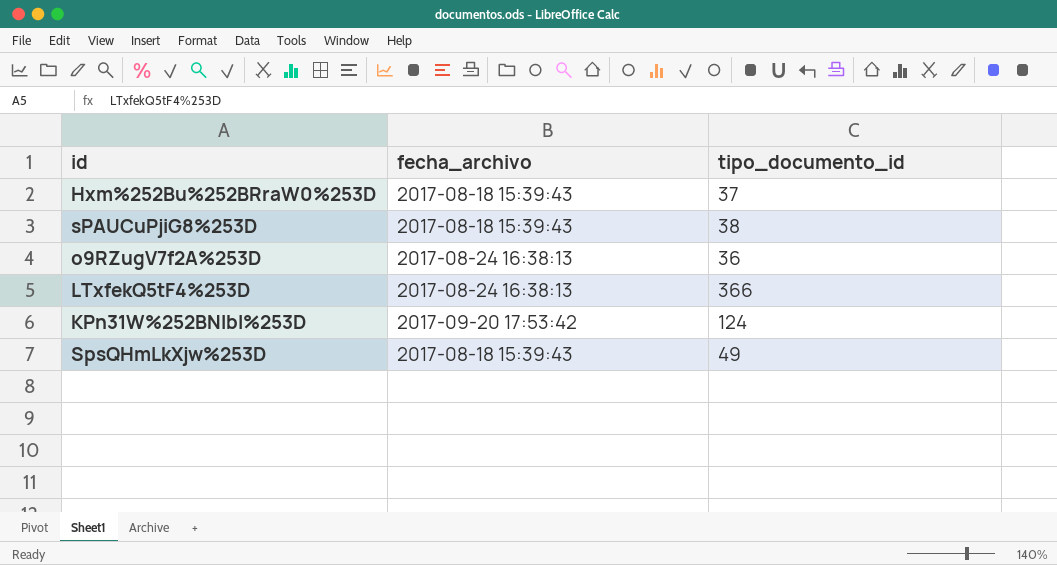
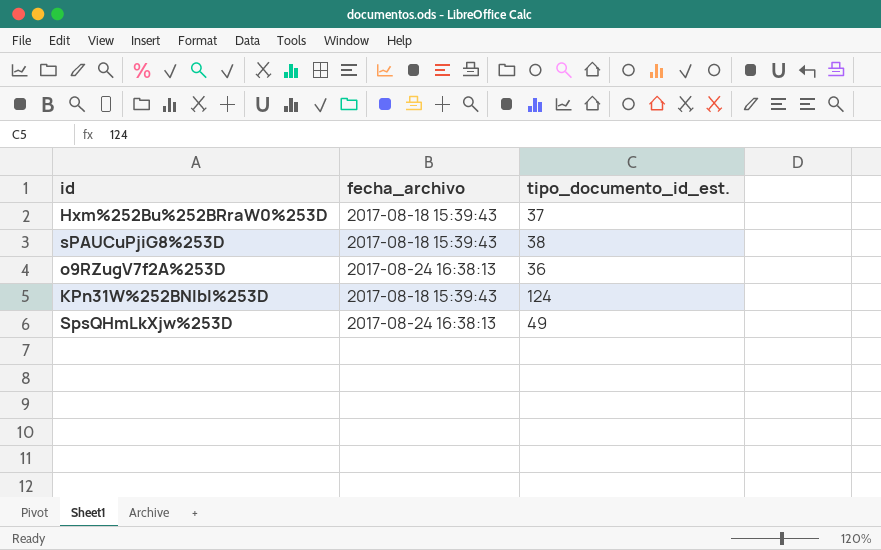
column name: tipo_documento_id -> tipo_documento_id_est.
row LTxfekQ5tF4%253D: 2017-08-24 16:38:13 | 366 -> none
KPn31W%252BNlbI%253D | fecha_archivo: 2017-09-20 17:53:42 -> 2017-08-18 15:39:43
SpsQHmLkXjw%253D | fecha_archivo: 2017-08-18 15:39:43 -> 2017-08-24 16:38:13

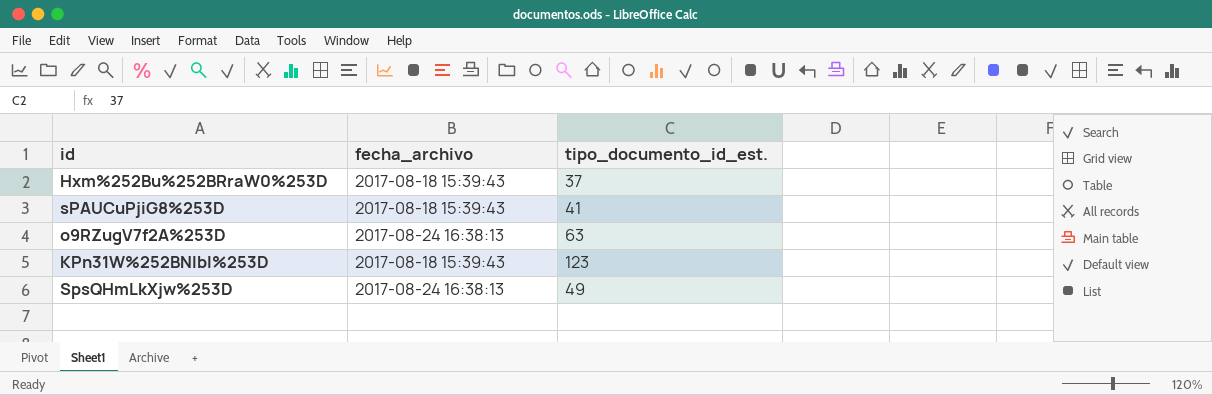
sPAUCuPjiG8%253D | tipo_documento_id_est.: 38 -> 41
o9RZugV7f2A%253D | tipo_documento_id_est.: 36 -> 63
KPn31W%252BNlbI%253D | tipo_documento_id_est.: 124 -> 123

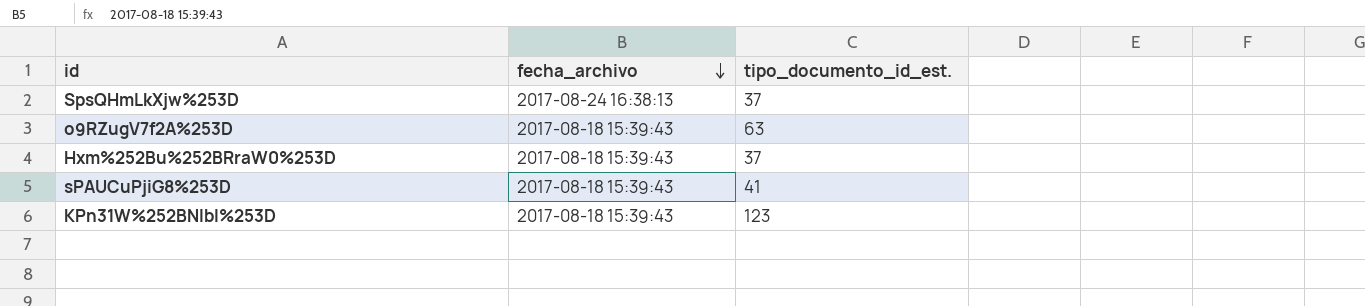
row order: none -> fecha_archivo descending
SpsQHmLkXjw%253D | tipo_documento_id_est.: 49 -> 37
o9RZugV7f2A%253D | fecha_archivo: 2017-08-24 16:38:13 -> 2017-08-18 15:39:43

